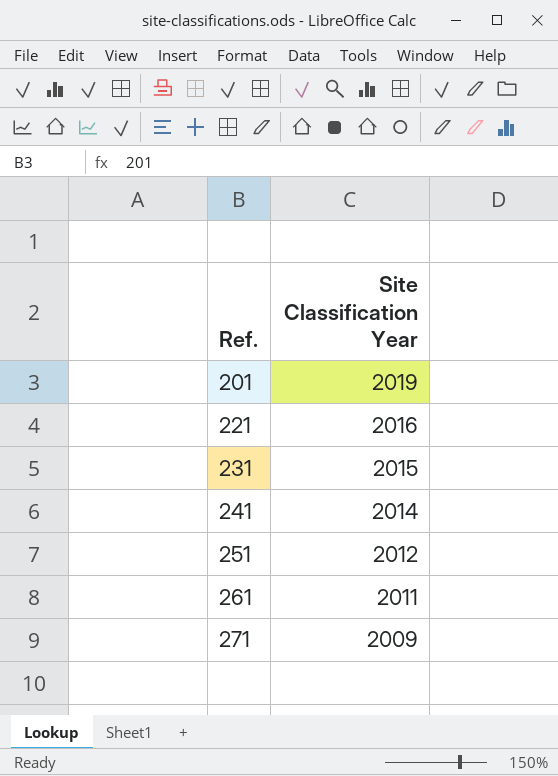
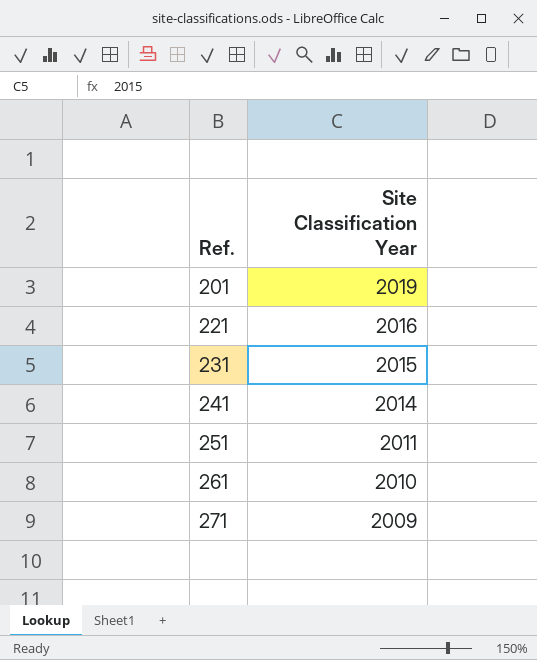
251 | Site Classification Year: 2012 -> 2011
261 | Site Classification Year: 2011 -> 2010

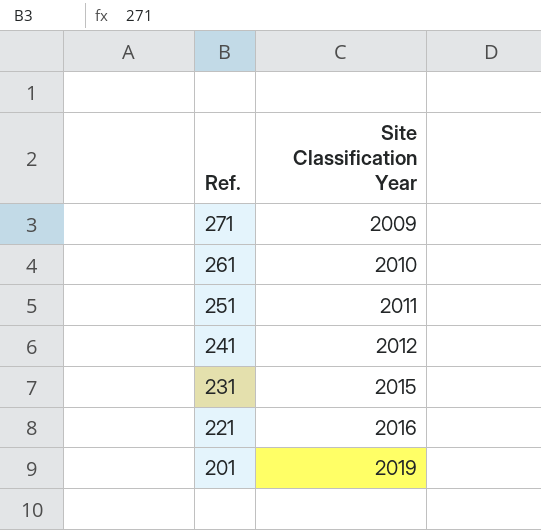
row order: Ref. ascending -> Ref. descending
241 | Site Classification Year: 2014 -> 2012

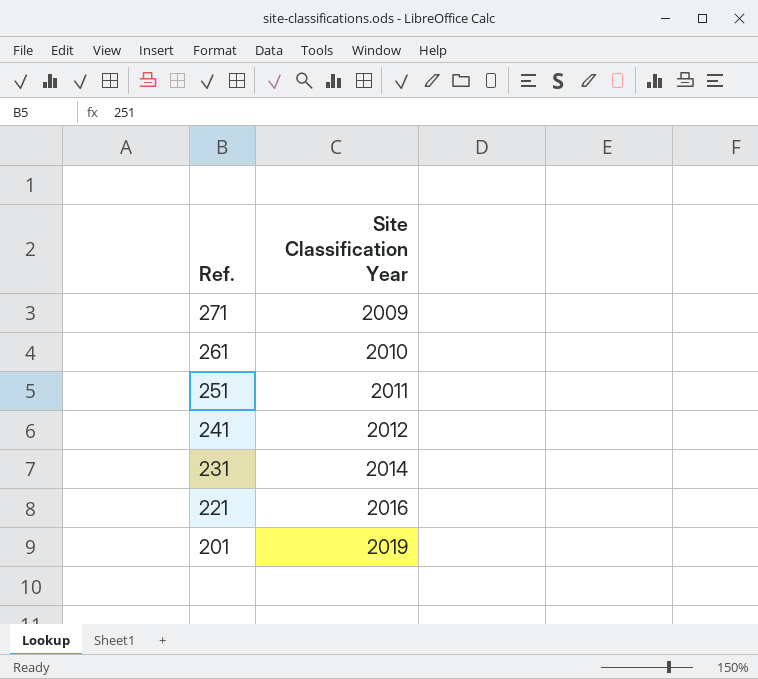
231 | Site Classification Year: 2015 -> 2014

